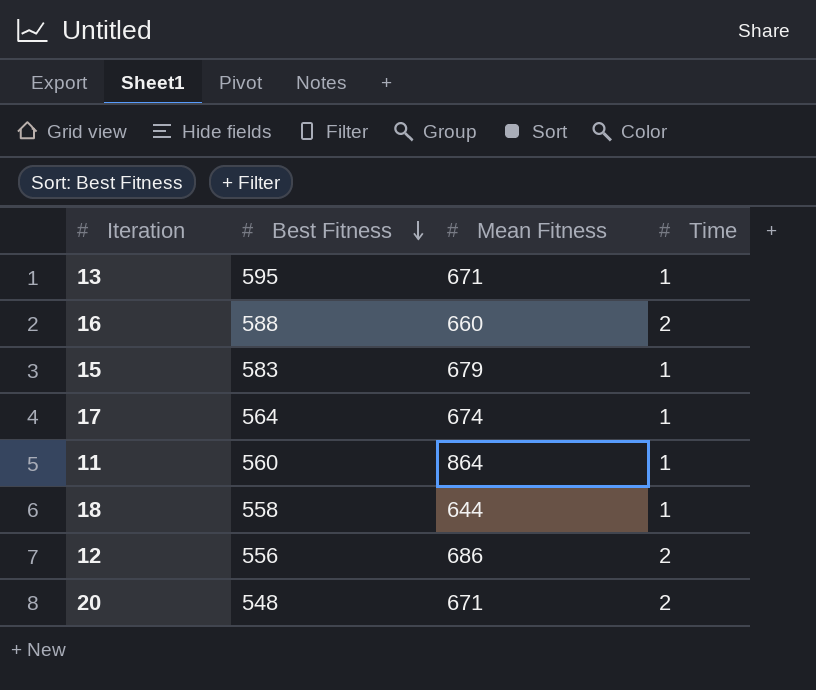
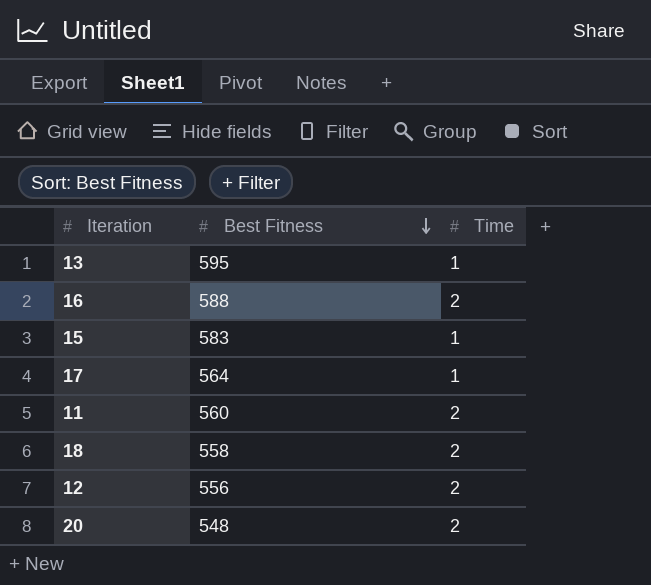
column Mean Fitness | position: 3 -> none
11 | Time: 1 -> 2
18 | Time: 1 -> 2

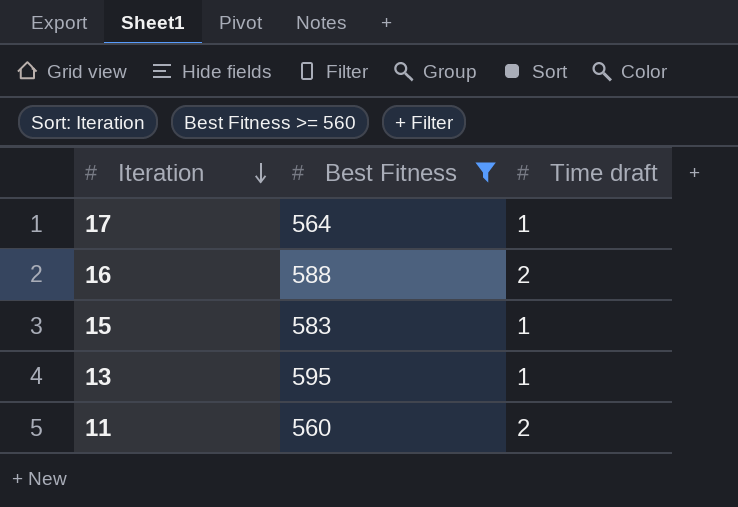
filter: none -> Best Fitness >= 560
row order: Best Fitness descending -> Iteration descending
column name: Time -> Time draft

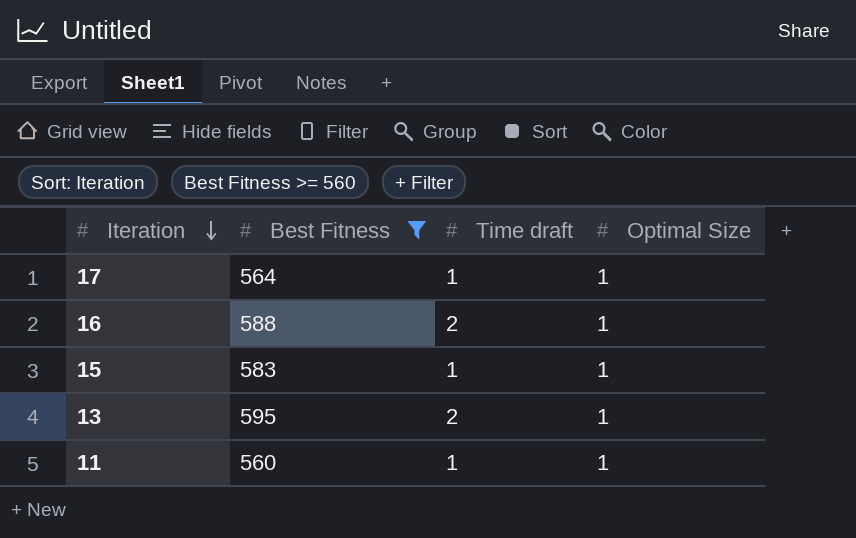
column Optimal Size | position: none -> 4
13 | Time draft: 1 -> 2
11 | Time draft: 2 -> 1

